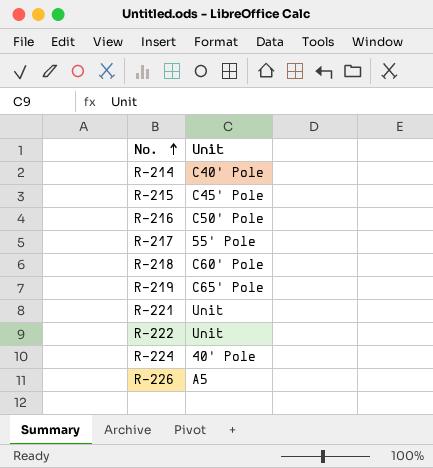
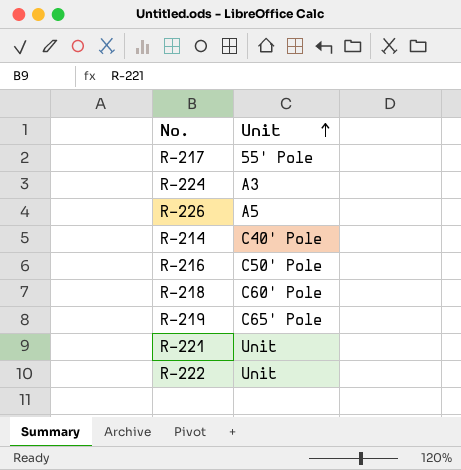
row order: No. ascending -> Unit ascending
row R-215: C45' Pole -> none
R-224 | Unit: 40' Pole -> A3

